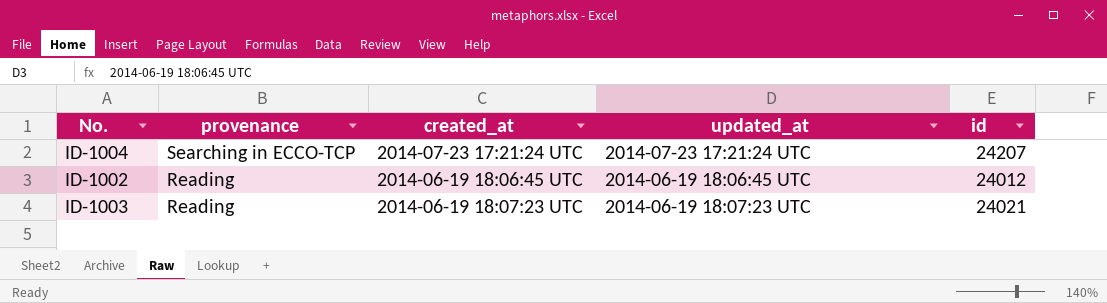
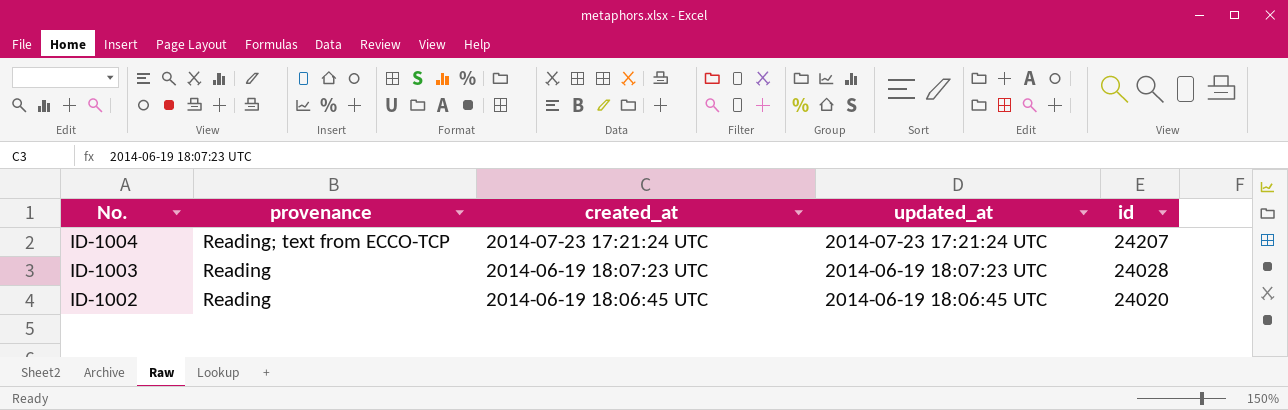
row order: provenance descending -> No. descending
ID-1004 | provenance: Searching in ECCO-TCP -> Reading; text from ECCO-TCP
ID-1003 | id: 24021 -> 24028
ID-1002 | id: 24012 -> 24020

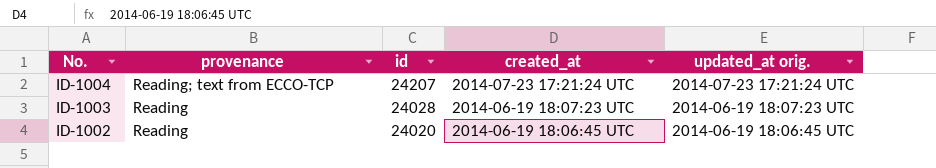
column id | position: 5 -> 3
column name: updated_at -> updated_at orig.

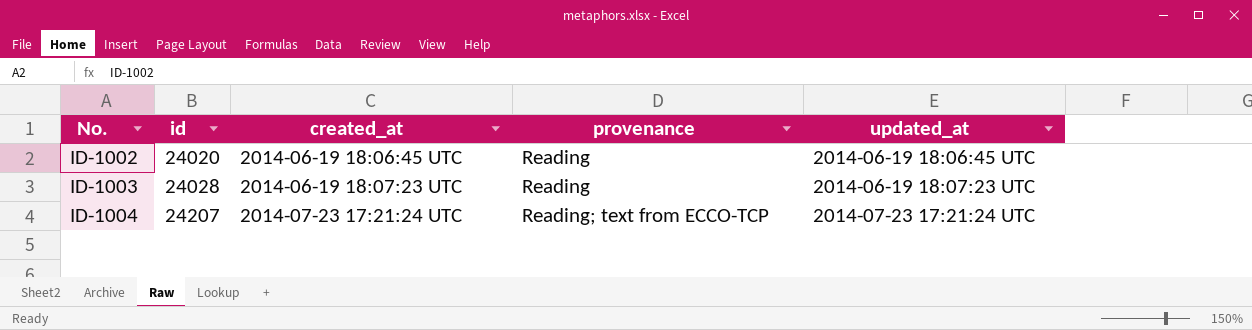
row order: No. descending -> No. ascending
column provenance | position: 2 -> 4
column name: updated_at orig. -> updated_at

